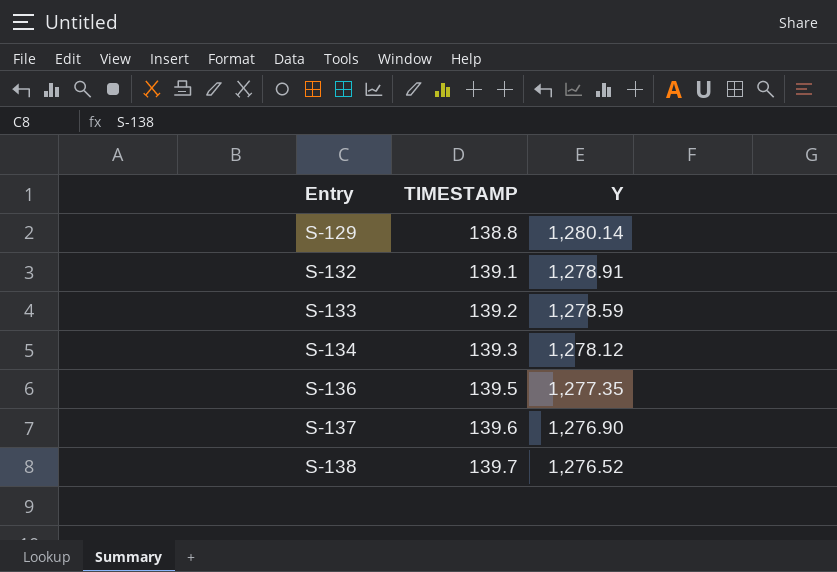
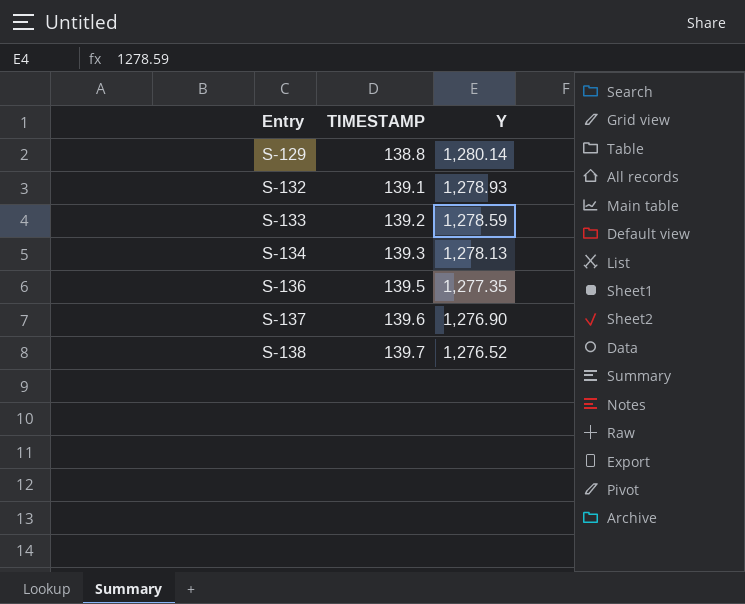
S-132 | Y: 1,278.91 -> 1,278.93
S-134 | Y: 1,278.12 -> 1,278.13

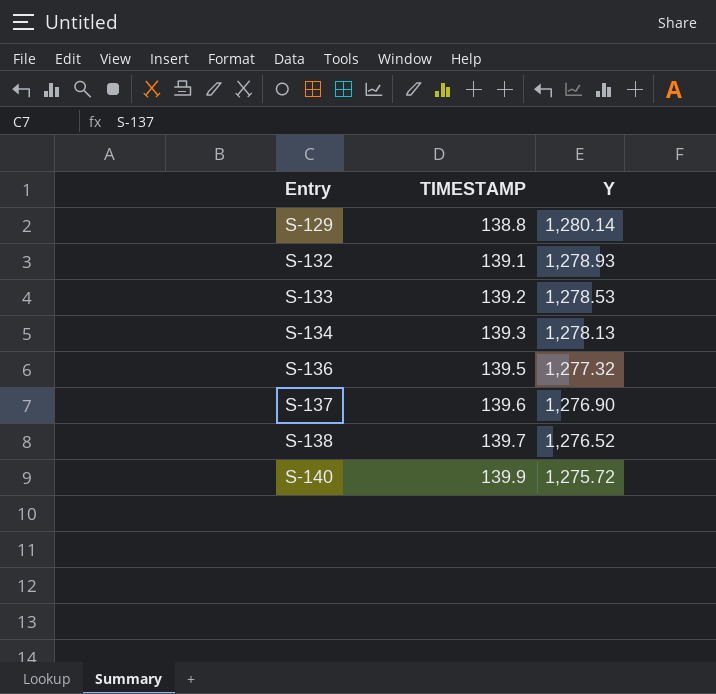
S-133 | Y: 1,278.59 -> 1,278.53
S-136 | Y: 1,277.35 -> 1,277.32
row S-140: none -> 139.9 | 1,275.72

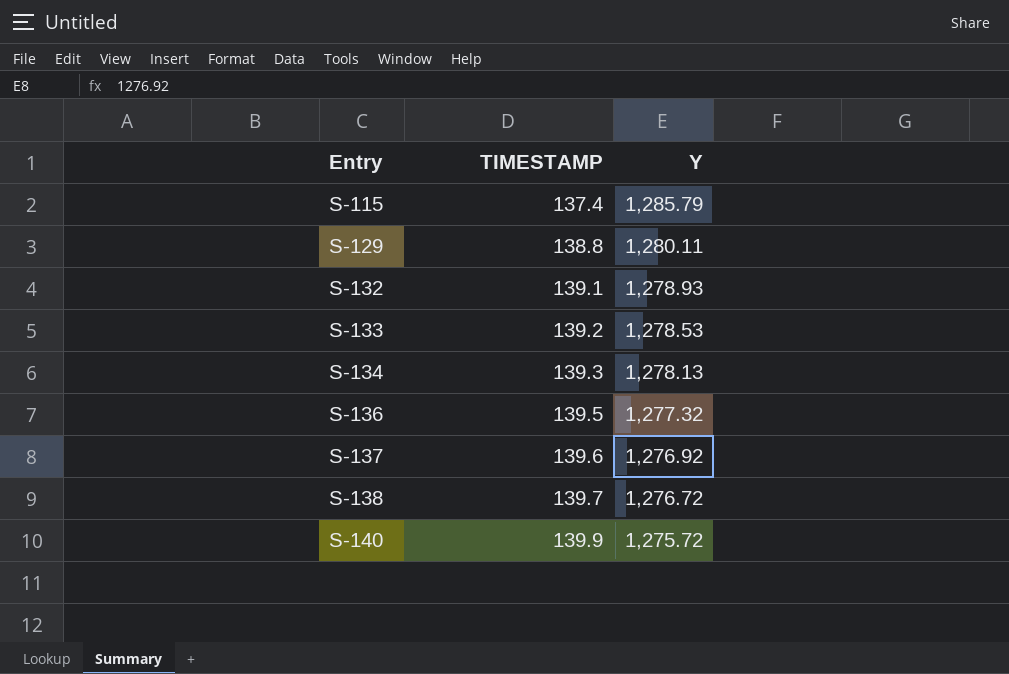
row S-115: none -> 137.4 | 1,285.79
S-129 | Y: 1,280.14 -> 1,280.11
S-137 | Y: 1,276.90 -> 1,276.92
S-138 | Y: 1,276.52 -> 1,276.72

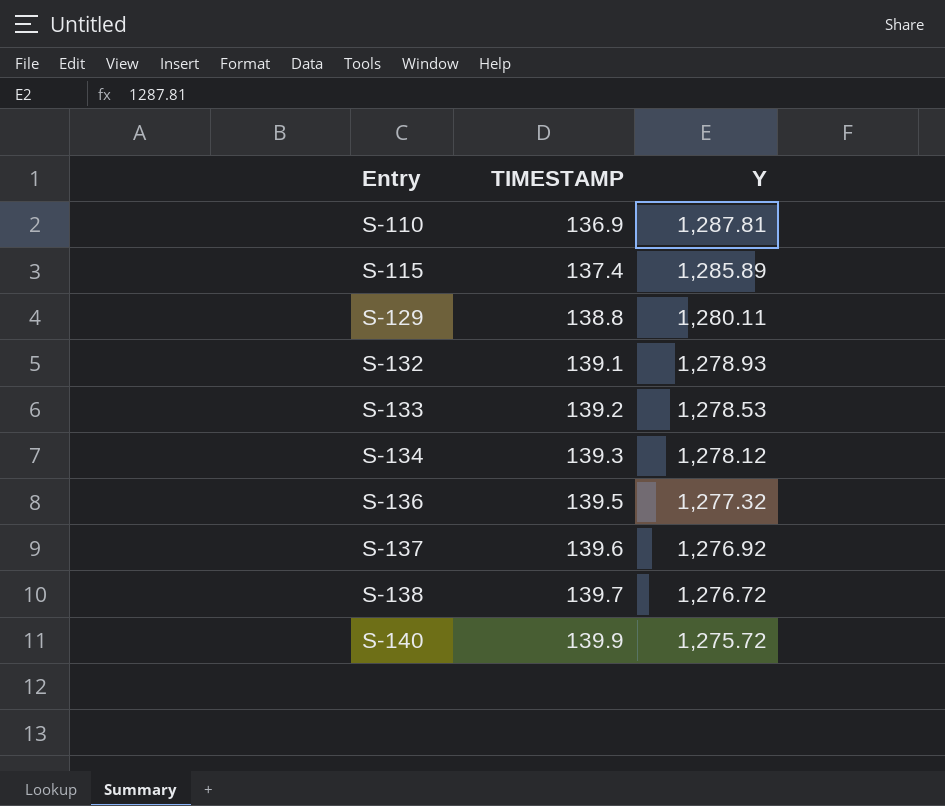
row S-110: none -> 136.9 | 1,287.81
S-115 | Y: 1,285.79 -> 1,285.89
S-134 | Y: 1,278.13 -> 1,278.12

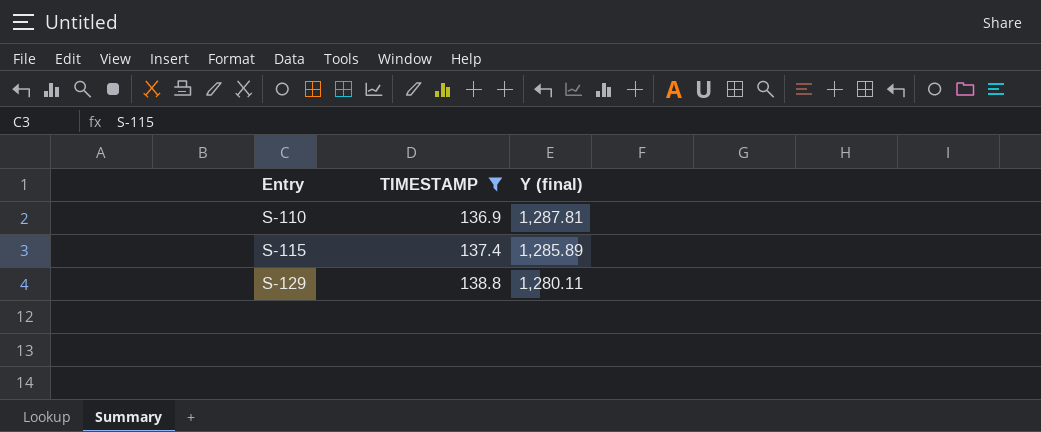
filter: none -> TIMESTAMP <= 138.8
column name: Y -> Y (final)

